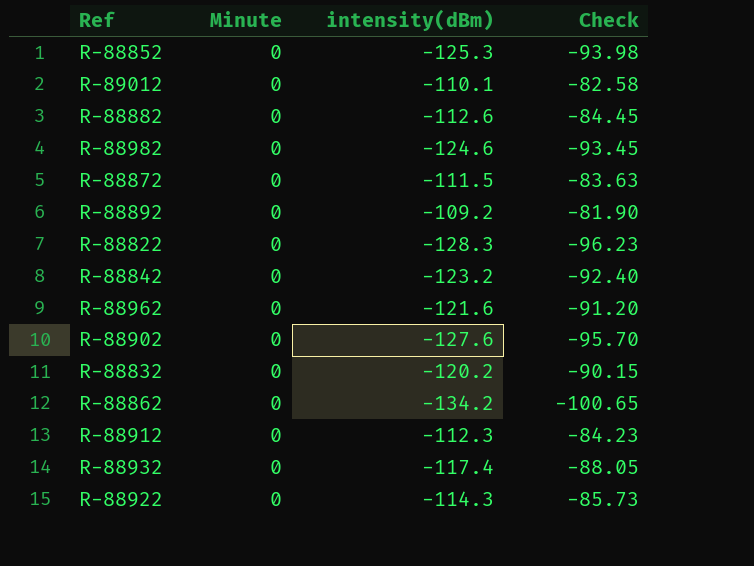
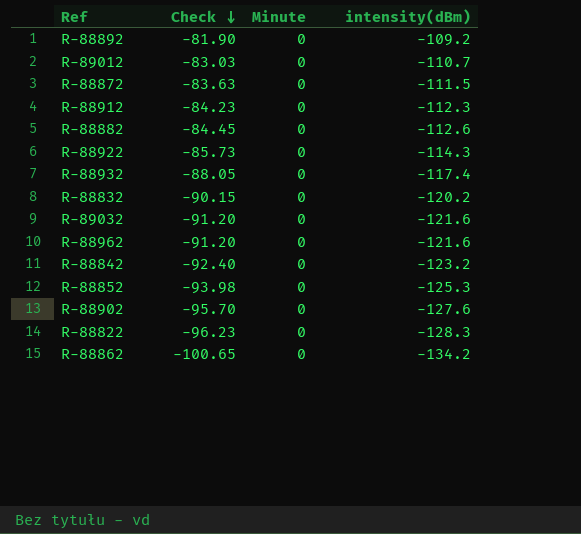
row order: none -> Check descending
column Check | position: 4 -> 2
row R-88982: 0 | -124.6 | -93.45 -> none
R-89012 | Check: -82.58 -> -83.03
R-89012 | intensity(dBm): -110.1 -> -110.7
row R-89032: none -> -91.20 | 0 | -121.6

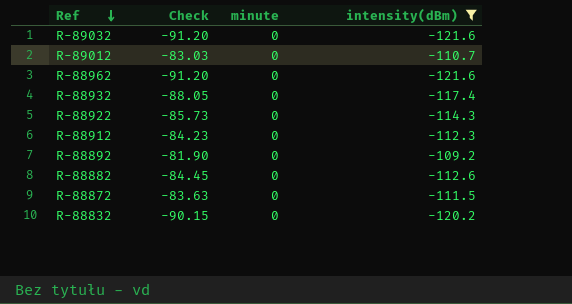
filter: none -> intensity(dBm) >= -121.6
row order: Check descending -> Ref descending
column name: Minute -> minute

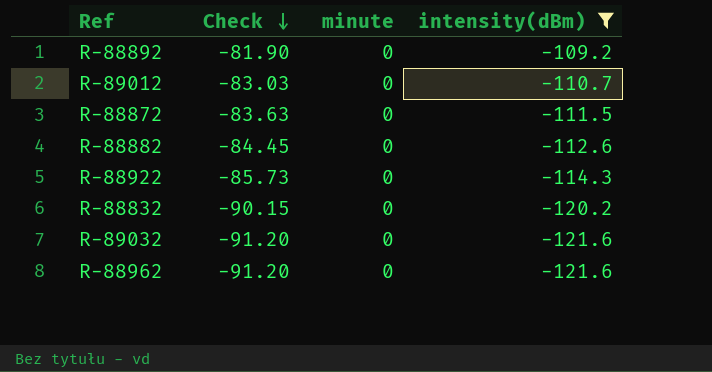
row order: Ref descending -> Check descending
row R-88932: -88.05 | 0 | -117.4 -> none
row R-88912: -84.23 | 0 | -112.3 -> none

